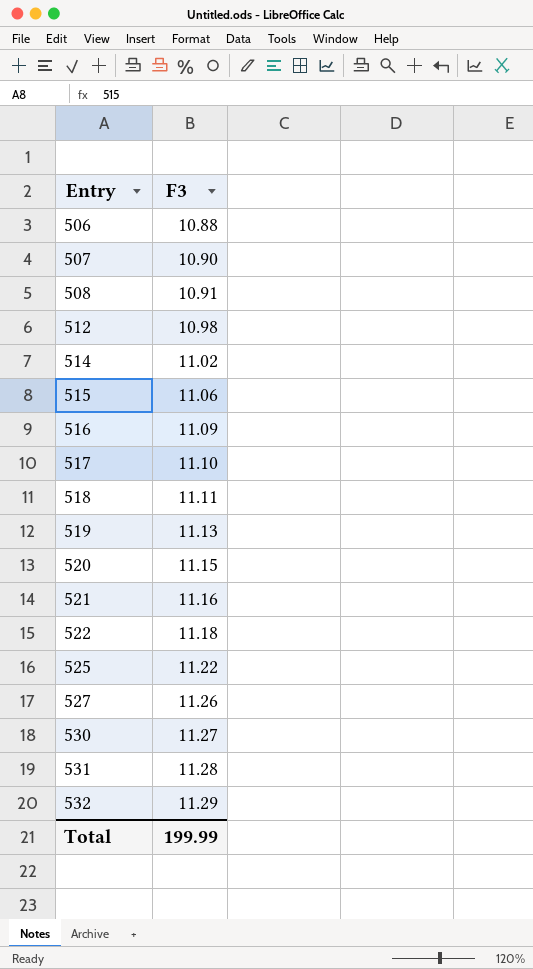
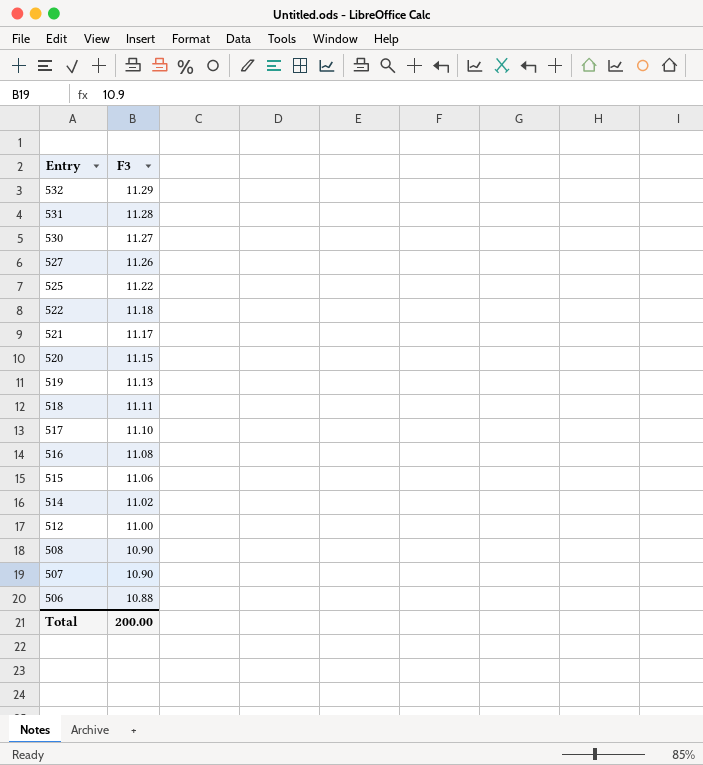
row order: Entry ascending -> Entry descending
521 | F3: 11.16 -> 11.17
516 | F3: 11.09 -> 11.08
512 | F3: 10.98 -> 11.00
508 | F3: 10.91 -> 10.90
Total | F3: 199.99 -> 200.00

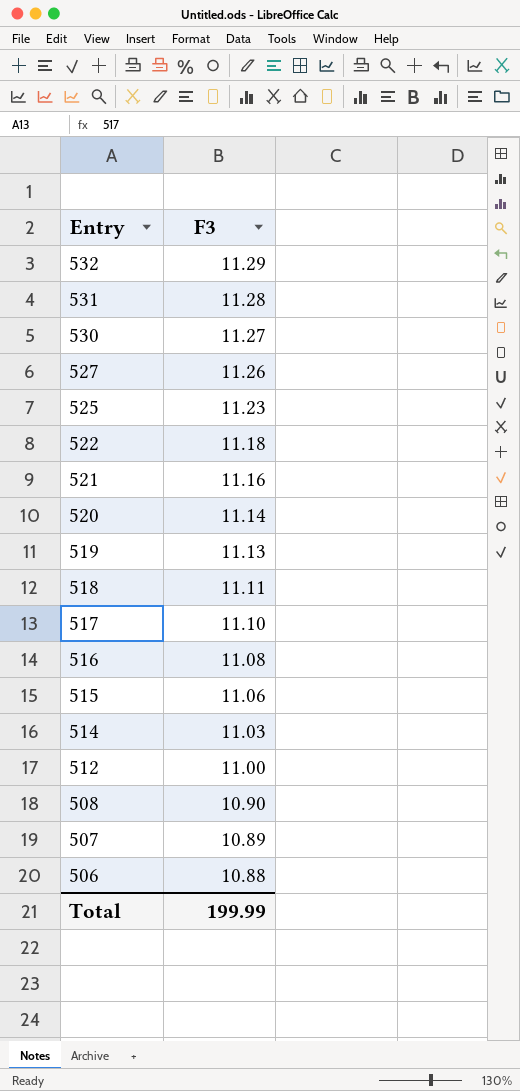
525 | F3: 11.22 -> 11.23
521 | F3: 11.17 -> 11.16
520 | F3: 11.15 -> 11.14
514 | F3: 11.02 -> 11.03
507 | F3: 10.90 -> 10.89
Total | F3: 200.00 -> 199.99

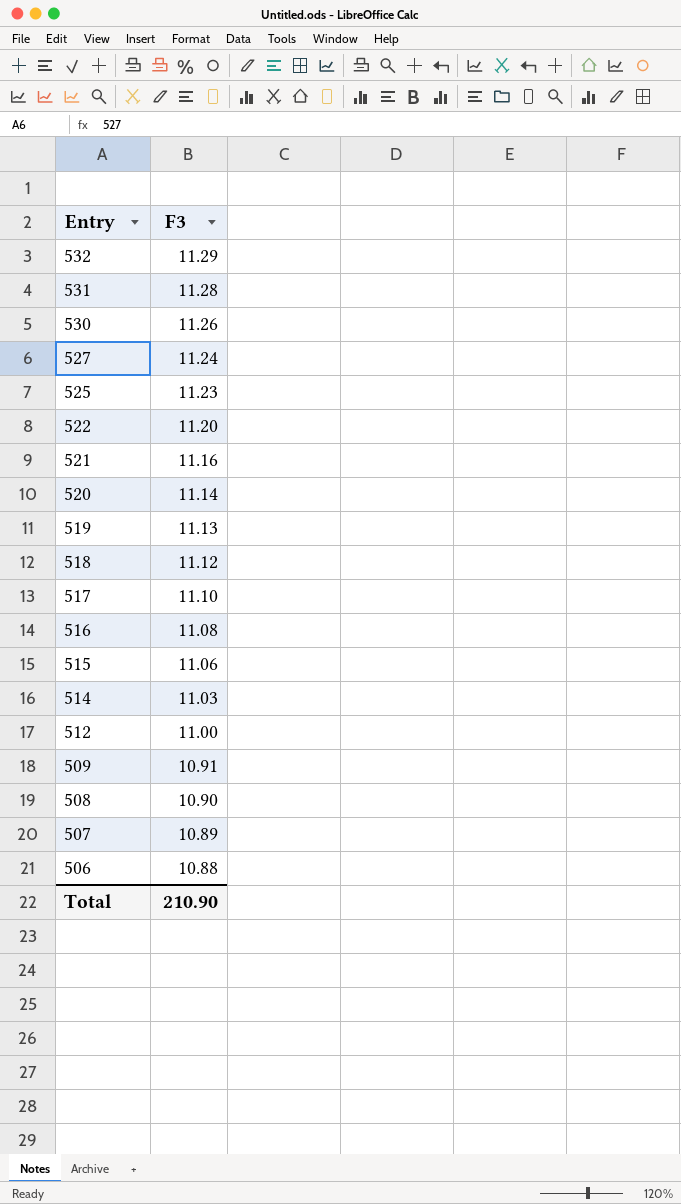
530 | F3: 11.27 -> 11.26
527 | F3: 11.26 -> 11.24
522 | F3: 11.18 -> 11.20
518 | F3: 11.11 -> 11.12
row 509: none -> 10.91
Total | F3: 199.99 -> 210.90

